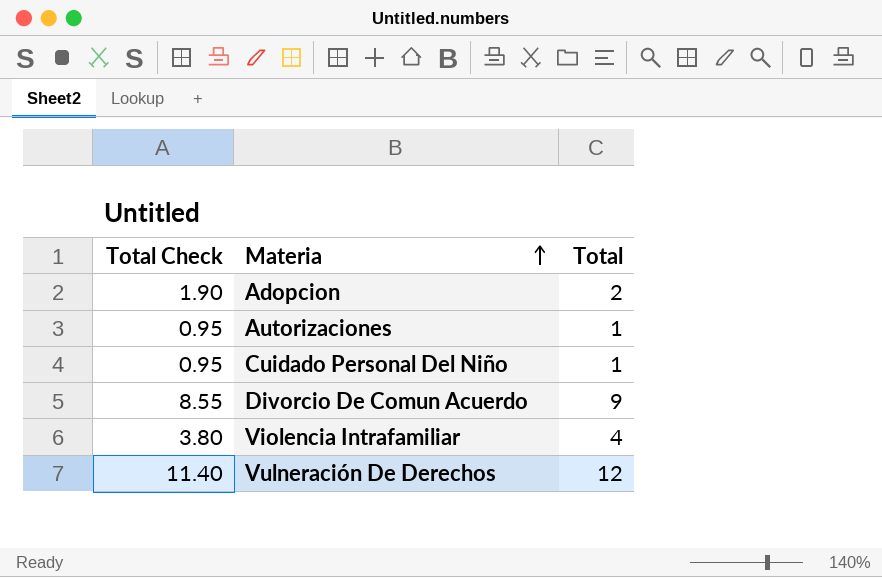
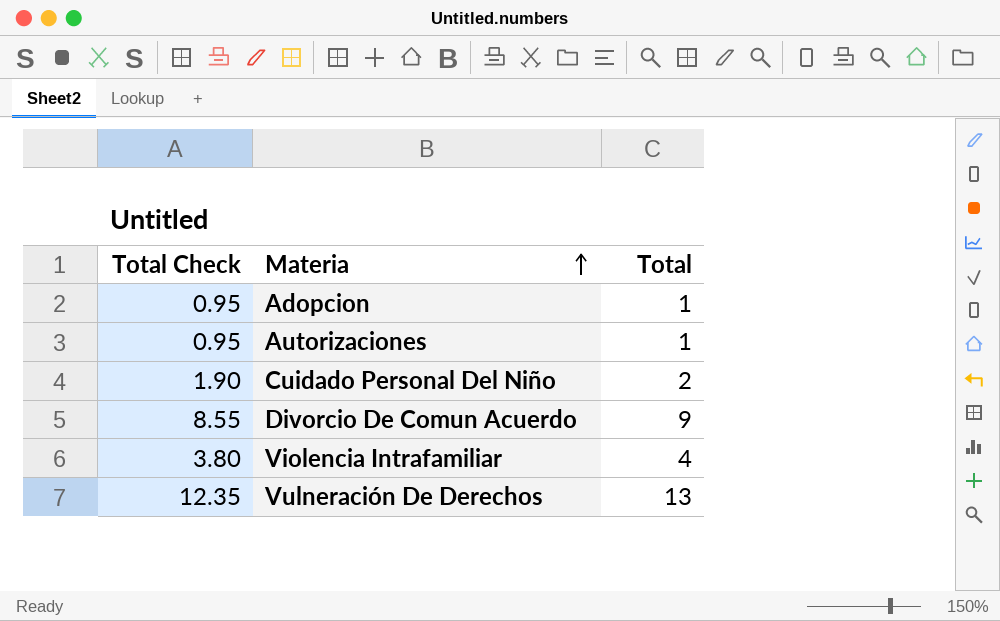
Adopcion | Total Check: 1.90 -> 0.95
Adopcion | Total: 2 -> 1
Cuidado Personal Del Niño | Total Check: 0.95 -> 1.90
Cuidado Personal Del Niño | Total: 1 -> 2
Vulneración De Derechos | Total Check: 11.40 -> 12.35
Vulneración De Derechos | Total: 12 -> 13

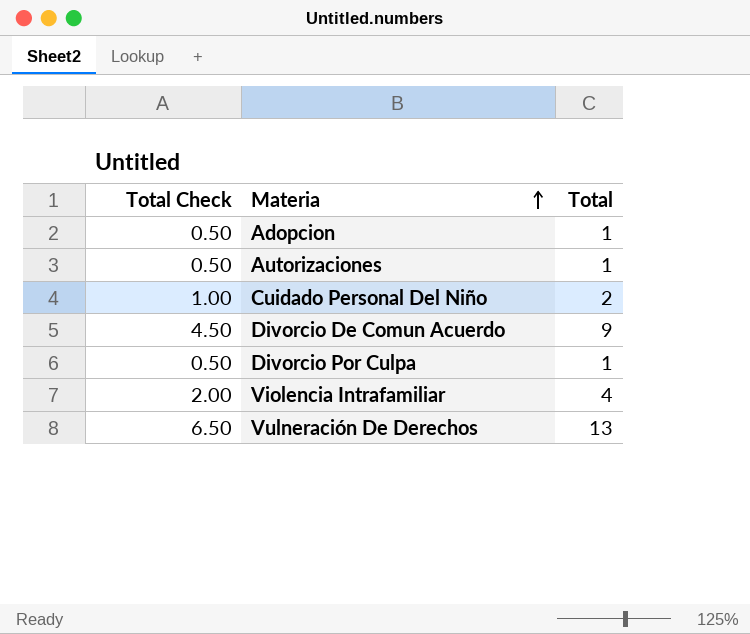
column Total Check | formula: [Total] * 0.95 -> [Total] * 0.5
row Divorcio Por Culpa: none -> 0.50 | 1

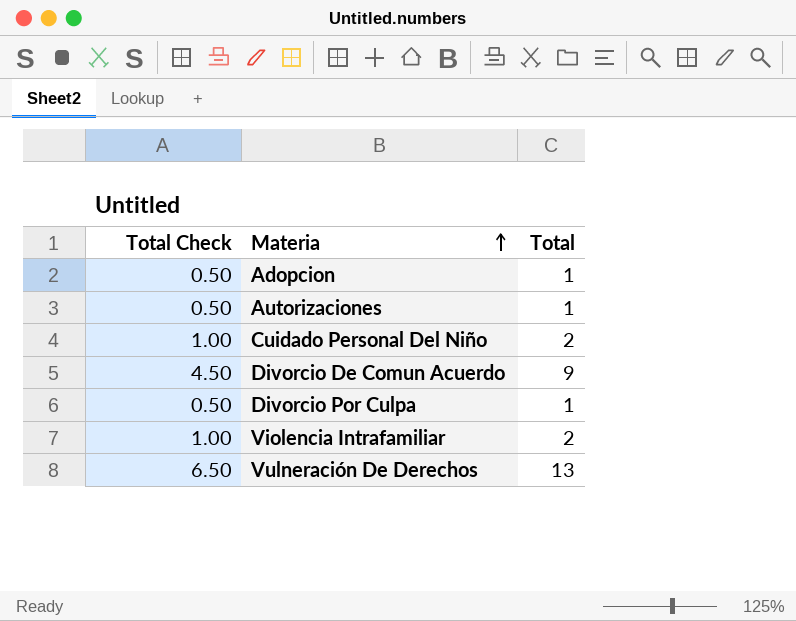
Violencia Intrafamiliar | Total Check: 2.00 -> 1.00
Violencia Intrafamiliar | Total: 4 -> 2

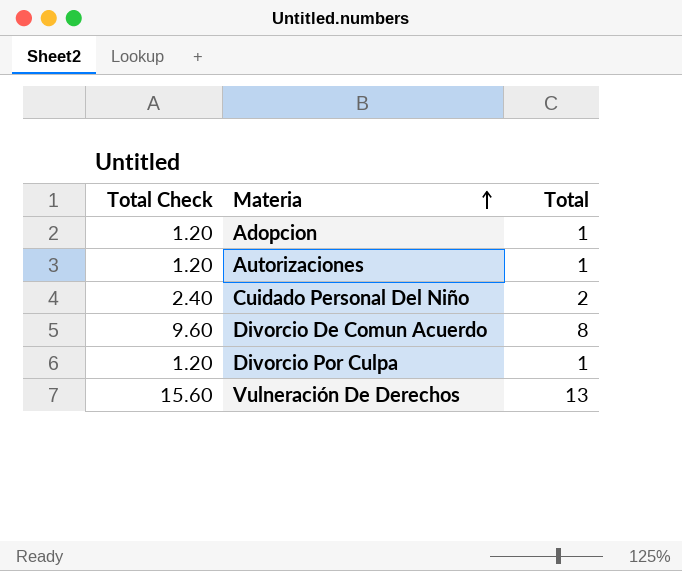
column Total Check | formula: [Total] * 0.5 -> [Total] * 1.2
row Violencia Intrafamiliar: 1.00 | 2 -> none
Divorcio De Comun Acuerdo | Total: 9 -> 8

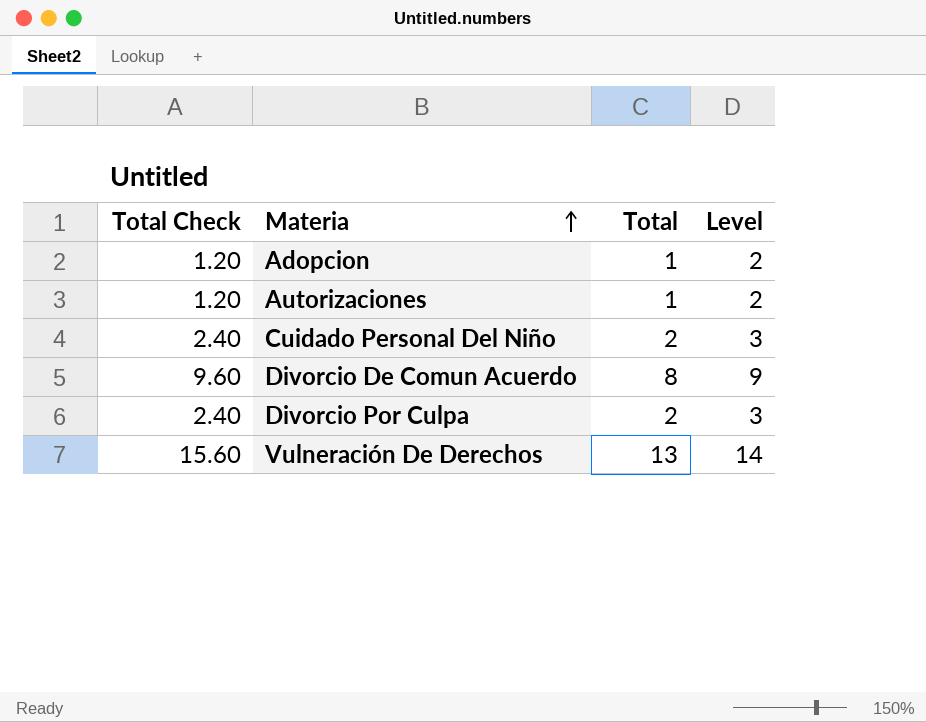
column Level | formula: none -> [Total] + 1
Divorcio Por Culpa | Total Check: 1.20 -> 2.40
Divorcio Por Culpa | Total: 1 -> 2

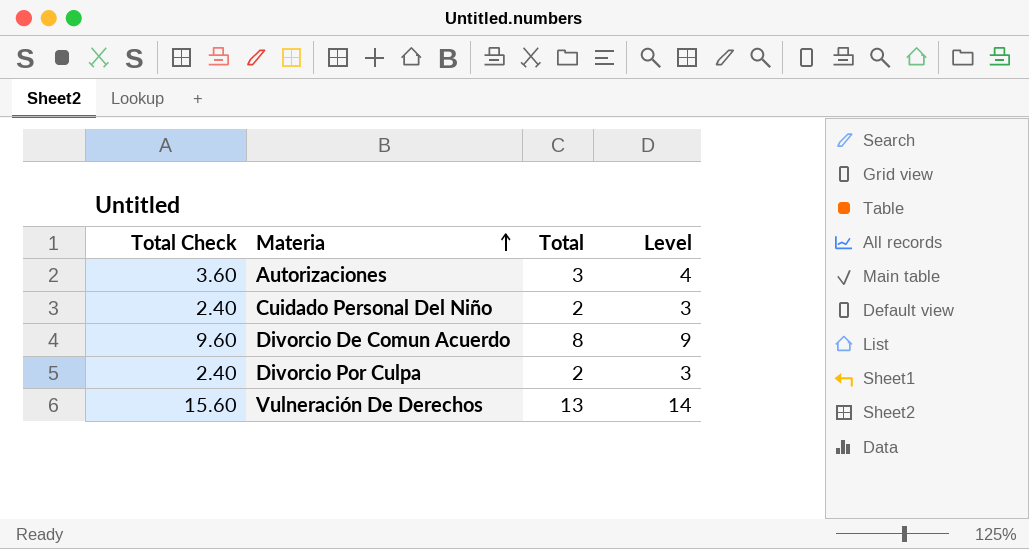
row Adopcion: 1.20 | 1 | 2 -> none
Autorizaciones | Total Check: 1.20 -> 3.60
Autorizaciones | Total: 1 -> 3
Autorizaciones | Level: 2 -> 4

